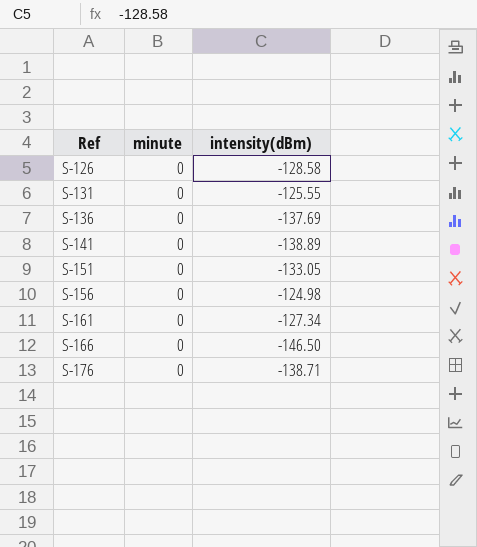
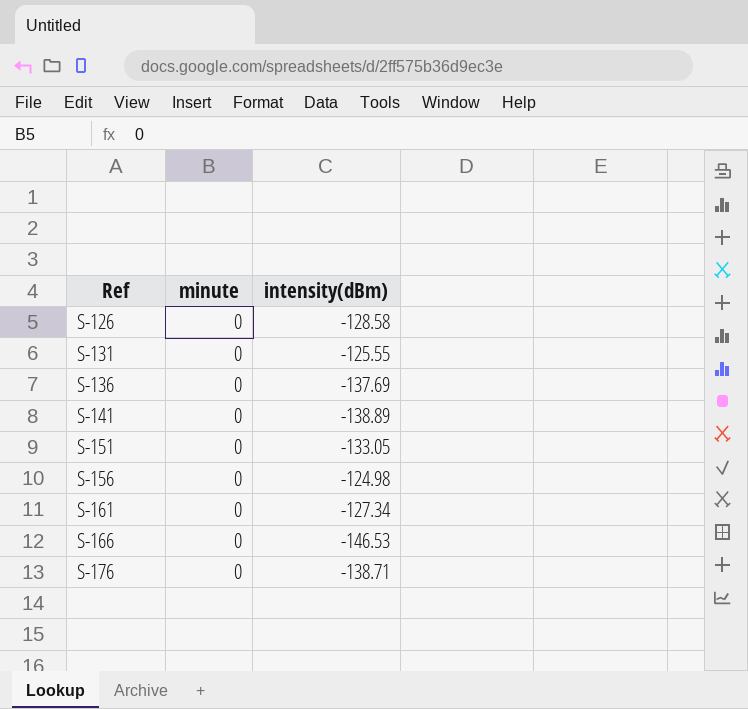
S-166 | intensity(dBm): -146.50 -> -146.53

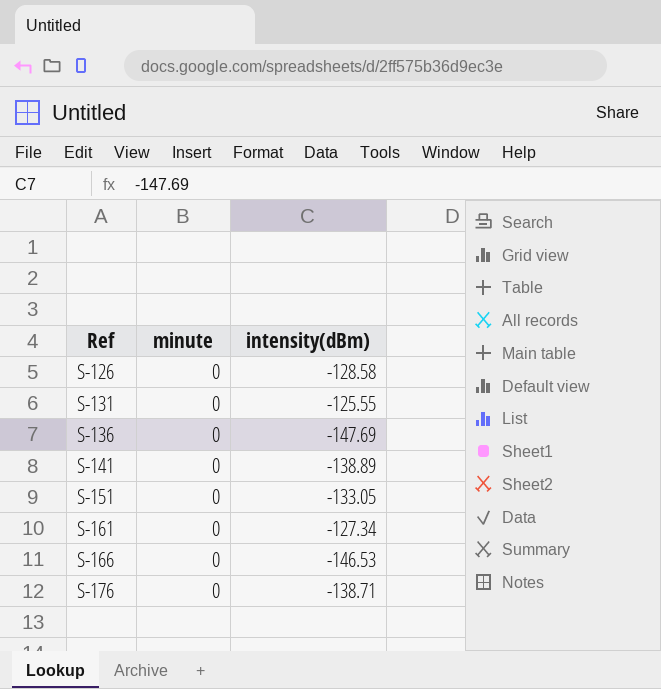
row S-156: 0 | -124.98 -> none
S-136 | intensity(dBm): -137.69 -> -147.69

